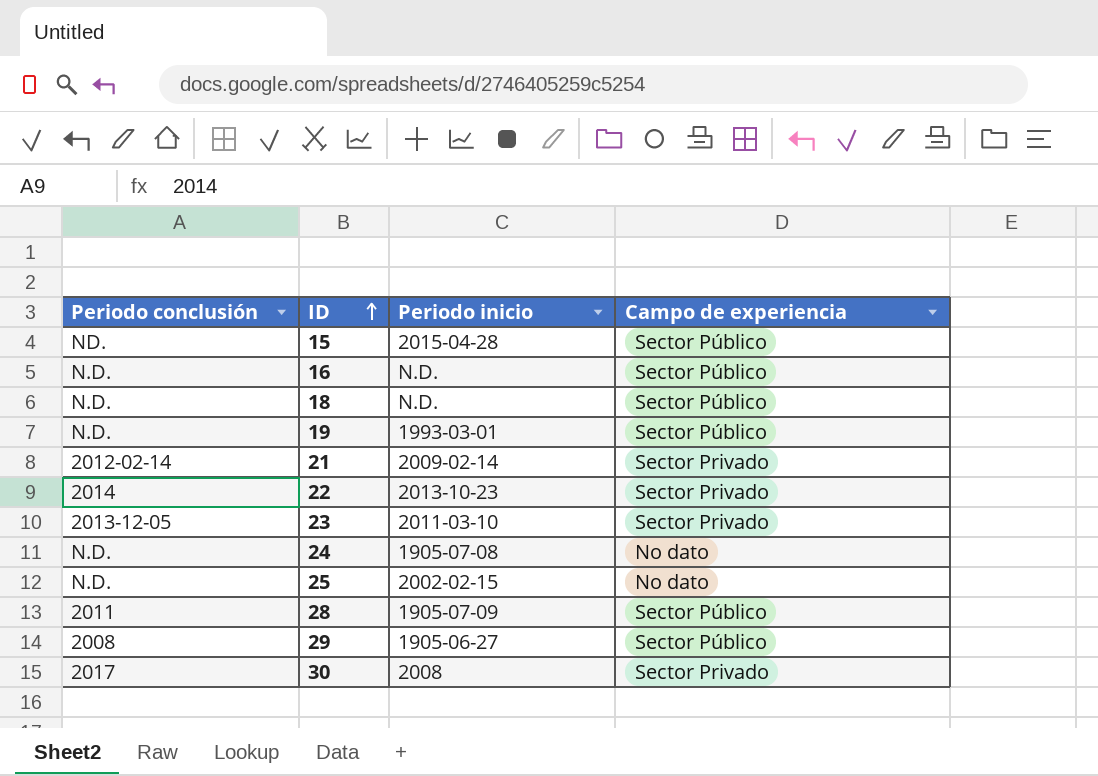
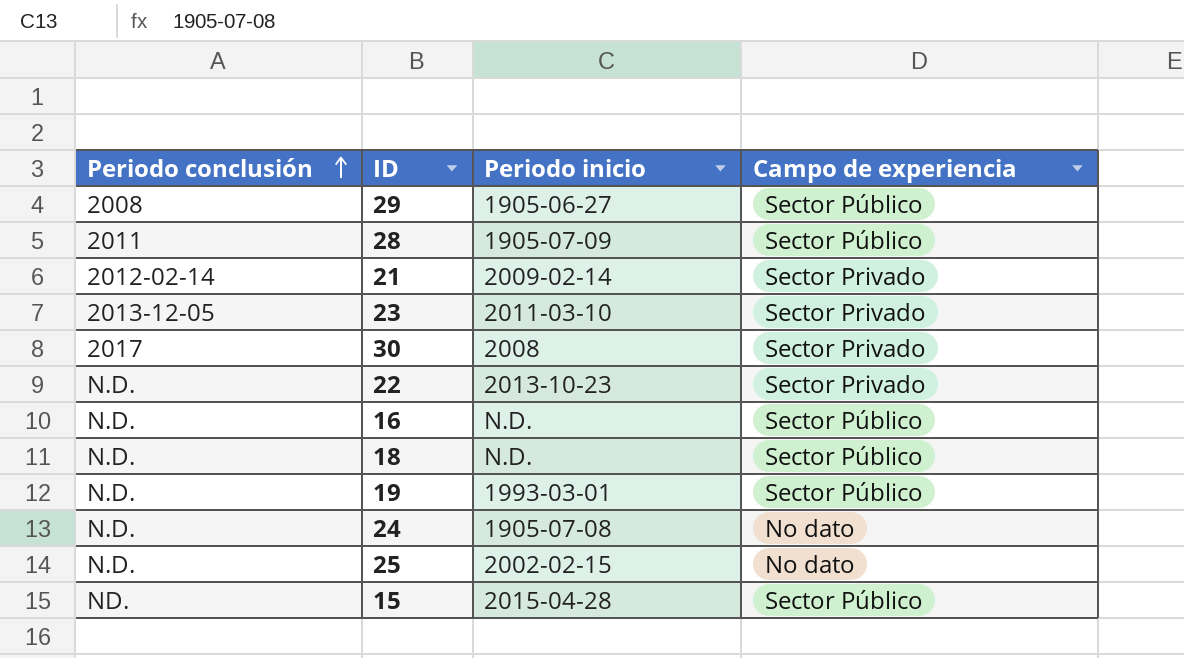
row order: ID ascending -> Periodo conclusión ascending
22 | Periodo conclusión: 2014 -> N.D.

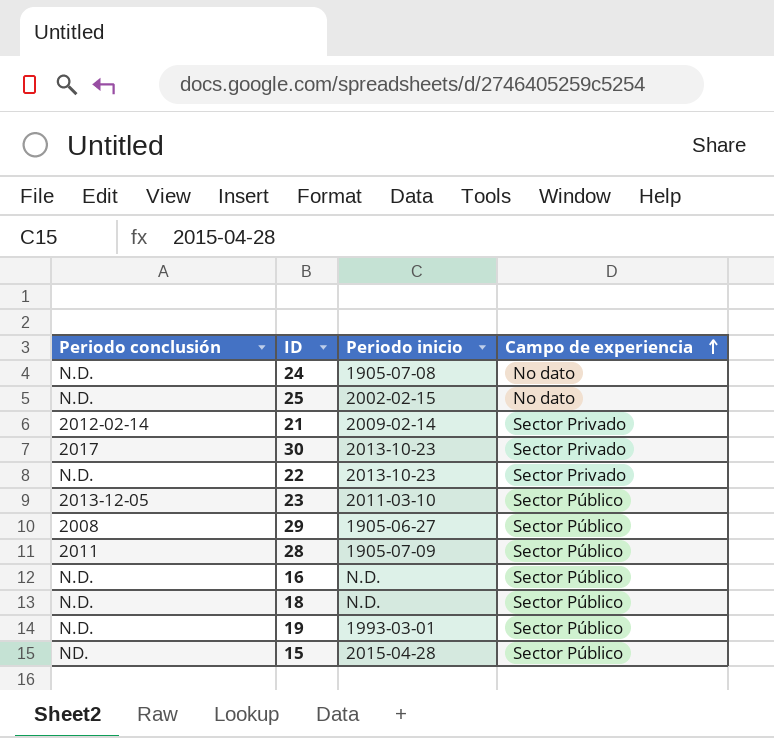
row order: Periodo conclusión ascending -> Campo de experiencia ascending
30 | Periodo inicio: 2008 -> 2013-10-23
23 | Campo de experiencia: Sector Privado -> Sector Público

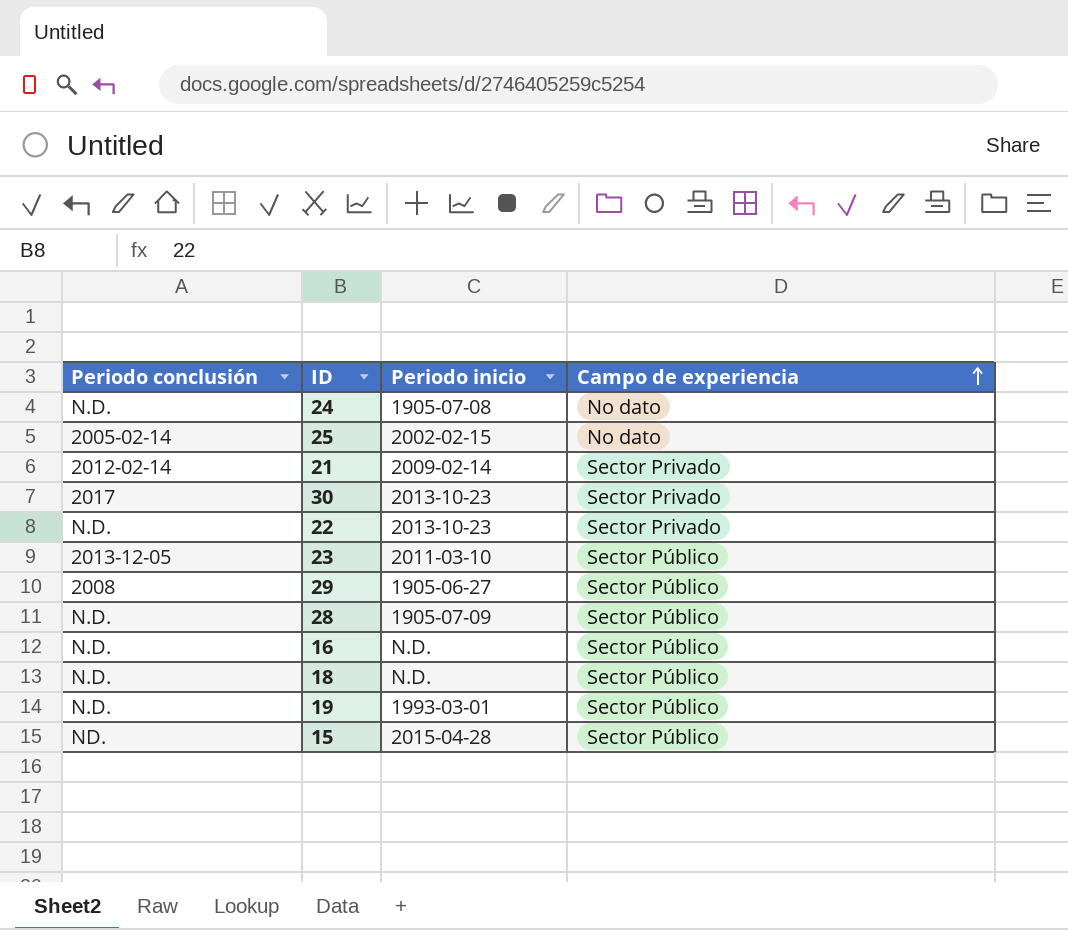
25 | Periodo conclusión: N.D. -> 2005-02-14
28 | Periodo conclusión: 2011 -> N.D.

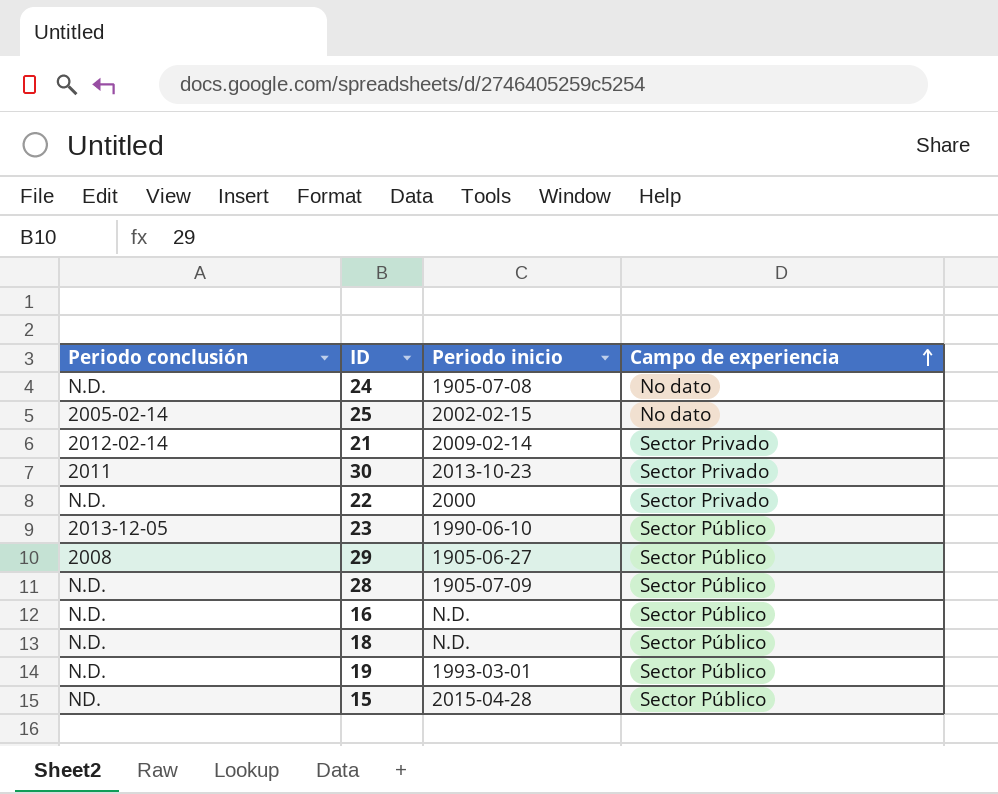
30 | Periodo conclusión: 2017 -> 2011
22 | Periodo inicio: 2013-10-23 -> 2000
23 | Periodo inicio: 2011-03-10 -> 1990-06-10

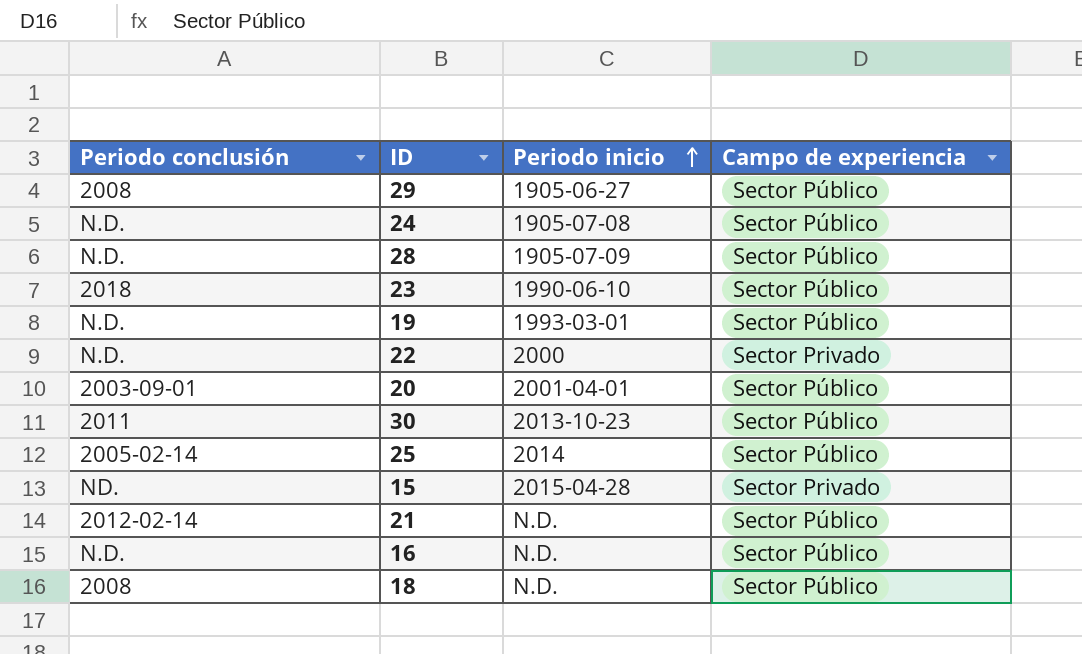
row order: Campo de experiencia ascending -> Periodo inicio ascending
24 | Campo de experiencia: No dato -> Sector Público
23 | Periodo conclusión: 2013-12-05 -> 2018
row 20: none -> 2003-09-01 | 2001-04-01 | Sector Público
30 | Campo de experiencia: Sector Privado -> Sector Público
25 | Periodo inicio: 2002-02-15 -> 2014
25 | Campo de experiencia: No dato -> Sector Público
15 | Campo de experiencia: Sector Público -> Sector Privado
21 | Periodo inicio: 2009-02-14 -> N.D.
21 | Campo de experiencia: Sector Privado -> Sector Público
18 | Periodo conclusión: N.D. -> 2008

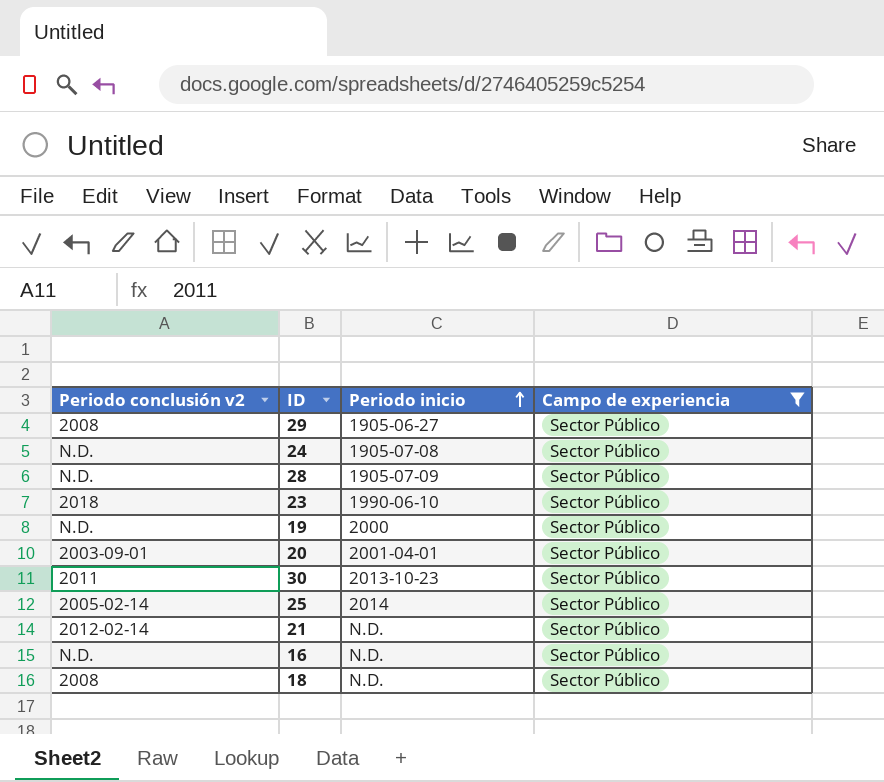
filter: none -> Campo de experiencia = Sector Público
column name: Periodo conclusión -> Periodo conclusión v2
19 | Periodo inicio: 1993-03-01 -> 2000

